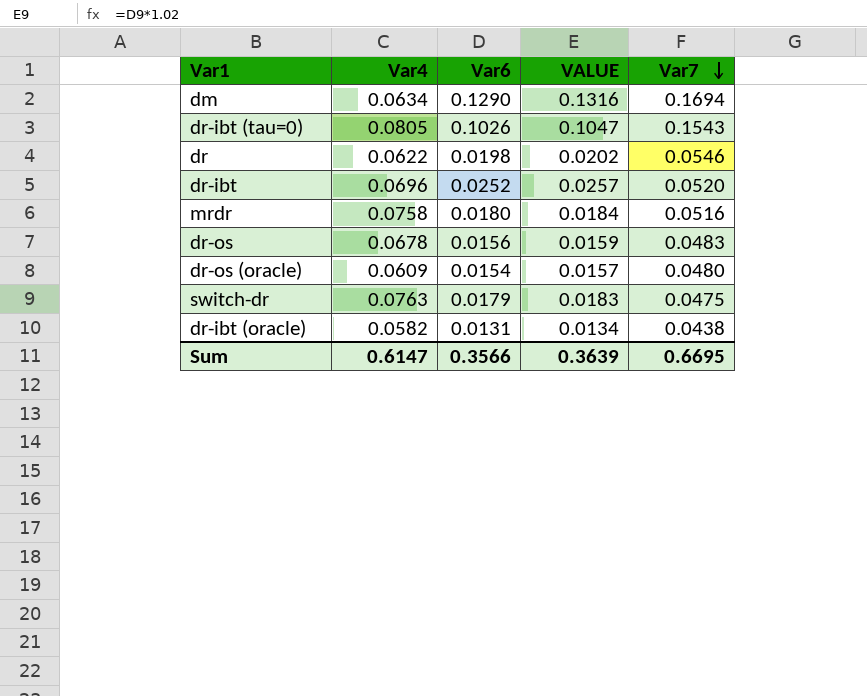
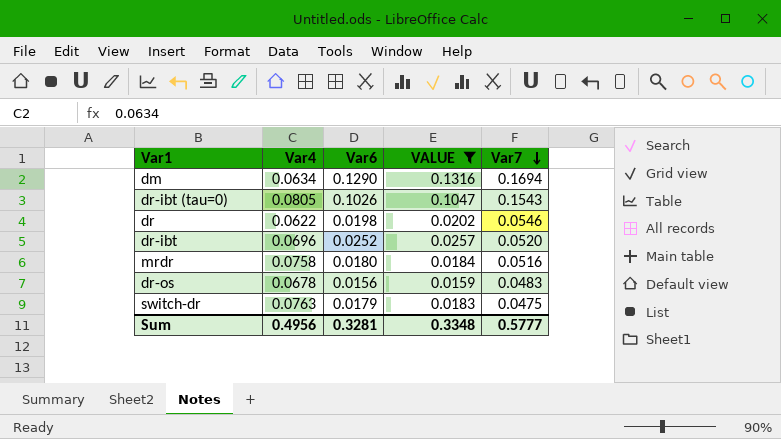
filter: none -> VALUE >= 0.0159
Sum | Var4: 0.6147 -> 0.4956
Sum | Var6: 0.3566 -> 0.3281
Sum | VALUE: 0.3639 -> 0.3348
Sum | Var7: 0.6695 -> 0.5777

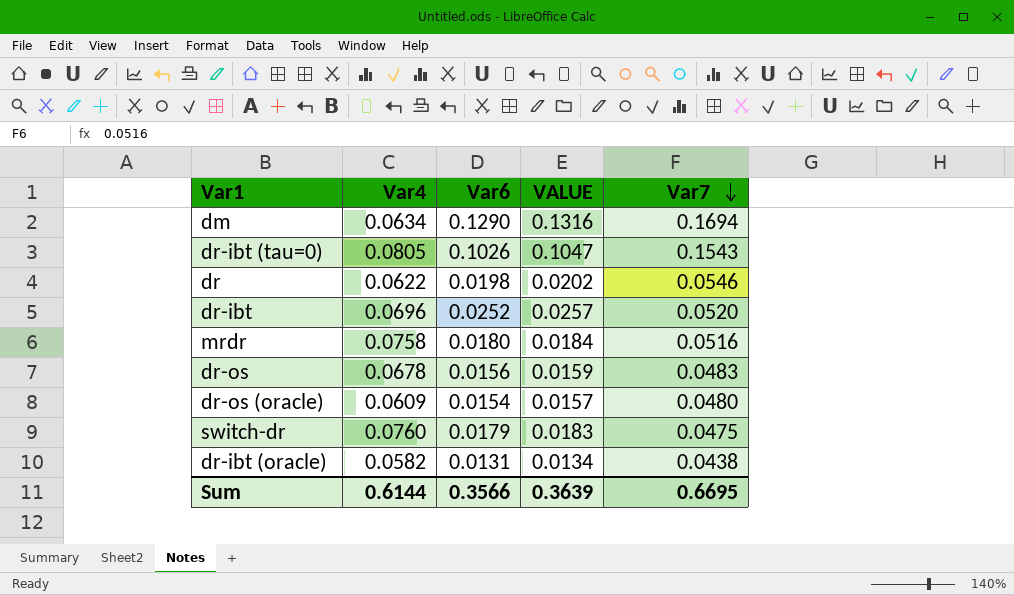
filter: VALUE >= 0.0159 -> none
switch-dr | Var4: 0.0763 -> 0.0760
Sum | Var4: 0.4956 -> 0.6144
Sum | Var6: 0.3281 -> 0.3566
Sum | VALUE: 0.3348 -> 0.3639
Sum | Var7: 0.5777 -> 0.6695

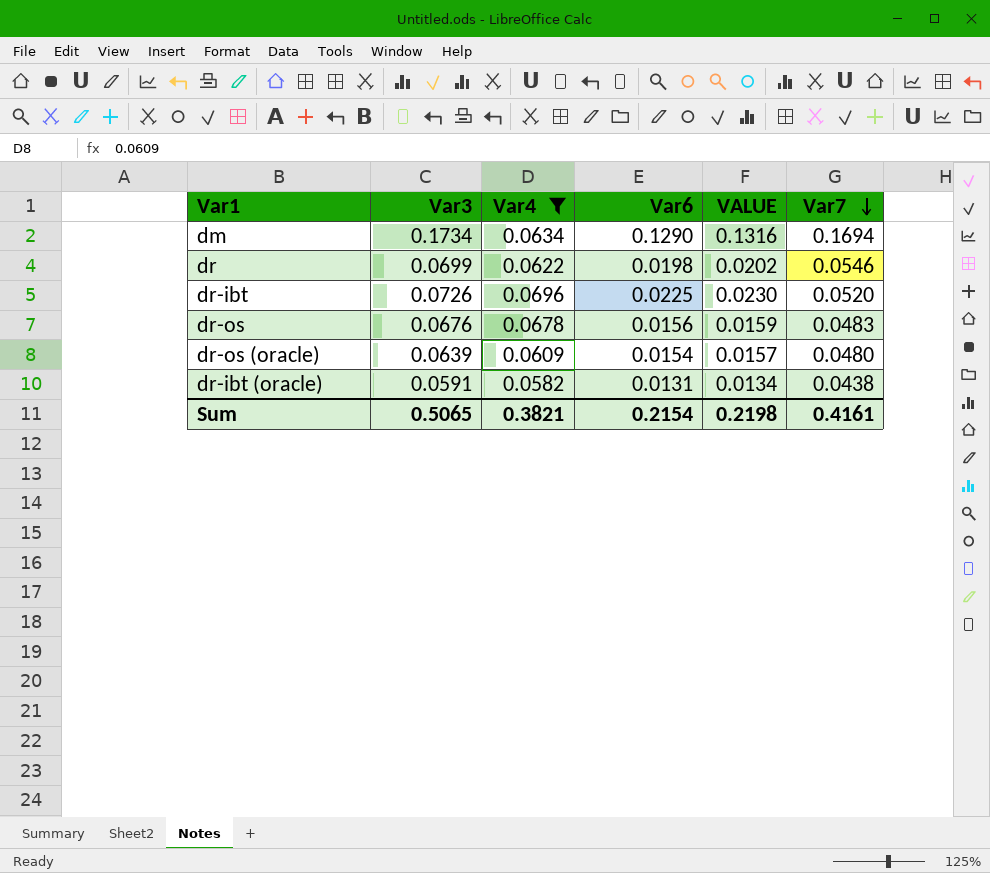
filter: none -> Var4 <= 0.0696
column Var3 | position: none -> 2
dr-ibt | Var6: 0.0252 -> 0.0225
dr-ibt | VALUE: 0.0257 -> 0.0230
Sum | Var4: 0.6144 -> 0.3821
Sum | Var6: 0.3566 -> 0.2154
Sum | VALUE: 0.3639 -> 0.2198
Sum | Var7: 0.6695 -> 0.4161

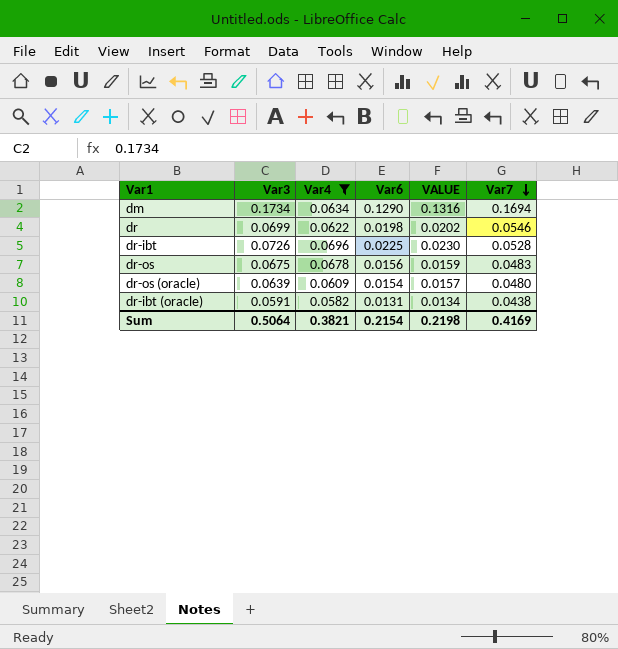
dr-ibt | Var7: 0.0520 -> 0.0528
dr-os | Var3: 0.0676 -> 0.0675
Sum | Var3: 0.5065 -> 0.5064
Sum | Var7: 0.4161 -> 0.4169

